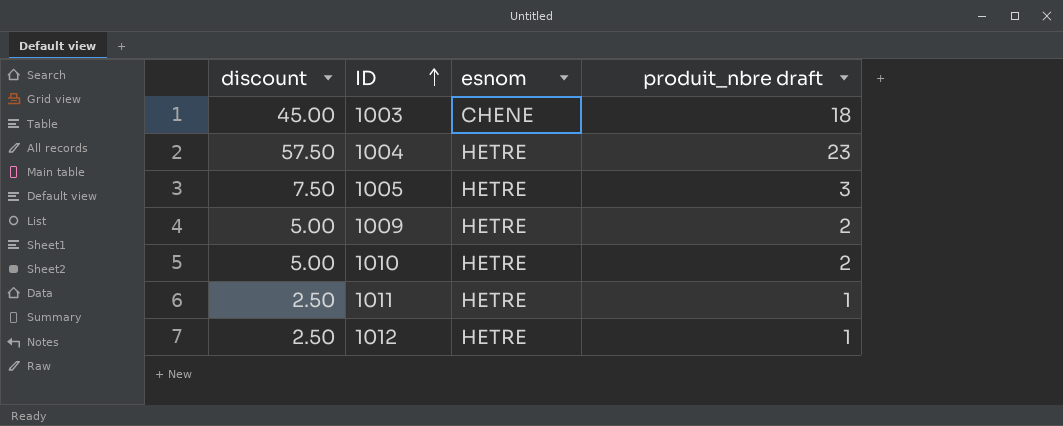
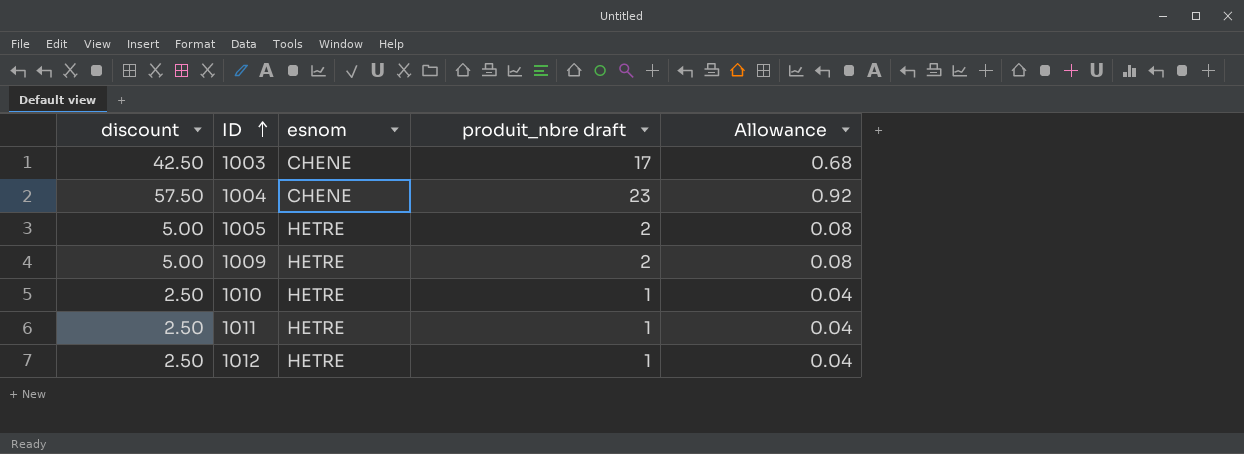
column Allowance | formula: none -> [produit_nbre draft] * 0.04
1003 | discount: 45.00 -> 42.50
1003 | produit_nbre draft: 18 -> 17
1004 | esnom: HETRE -> CHENE
1005 | discount: 7.50 -> 5.00
1005 | produit_nbre draft: 3 -> 2
1010 | discount: 5.00 -> 2.50
1010 | produit_nbre draft: 2 -> 1

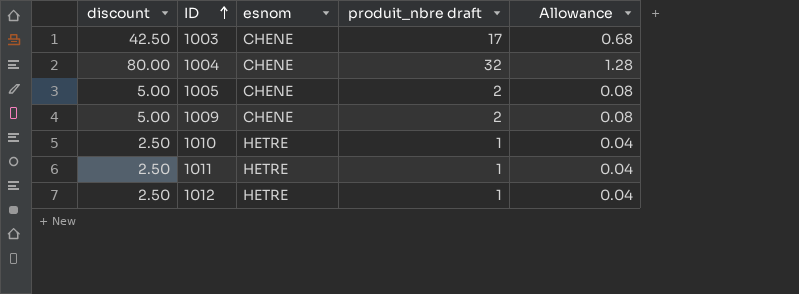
1004 | discount: 57.50 -> 80.00
1004 | produit_nbre draft: 23 -> 32
1004 | Allowance: 0.92 -> 1.28
1005 | esnom: HETRE -> CHENE
1009 | esnom: HETRE -> CHENE

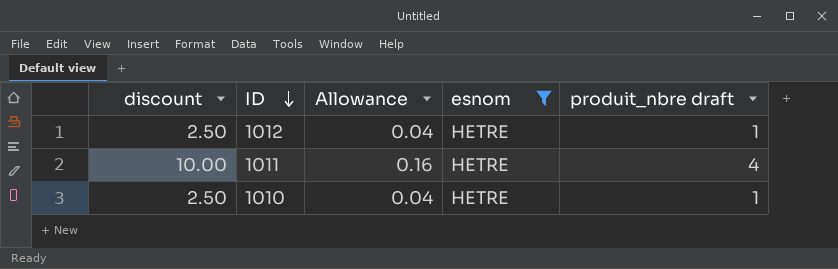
filter: none -> esnom = HETRE
row order: ID ascending -> ID descending
column Allowance | position: 5 -> 3
1011 | discount: 2.50 -> 10.00
1011 | Allowance: 0.04 -> 0.16
1011 | produit_nbre draft: 1 -> 4

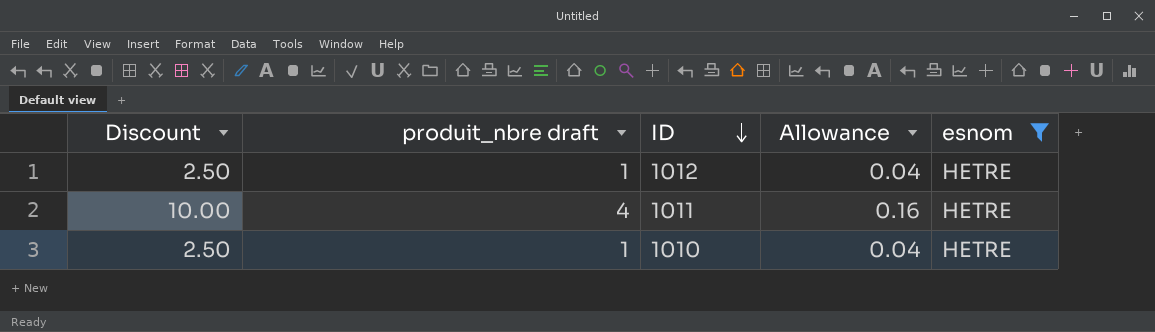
column name: discount -> Discount
column produit_nbre draft | position: 5 -> 2

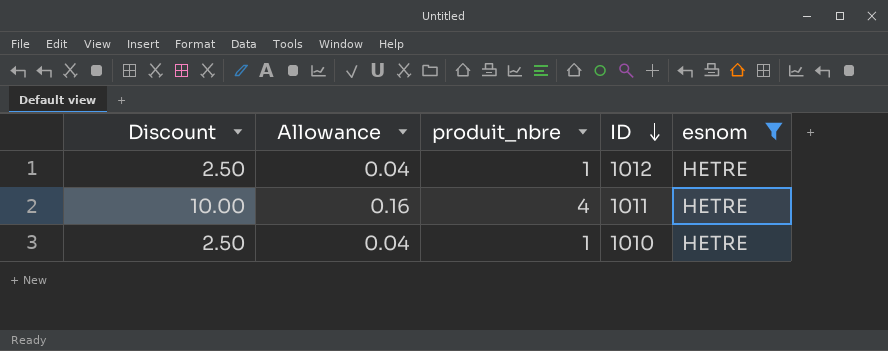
column Allowance | position: 4 -> 2
column name: produit_nbre draft -> produit_nbre

